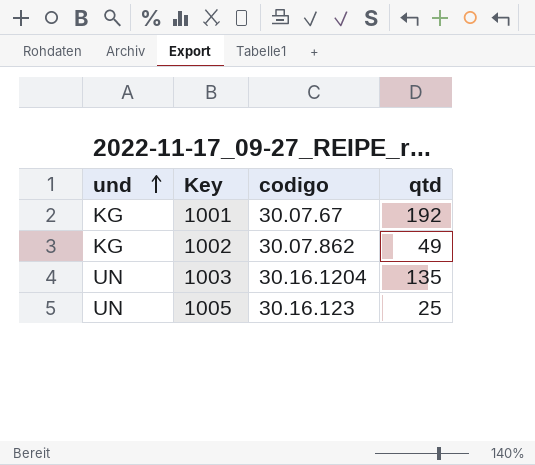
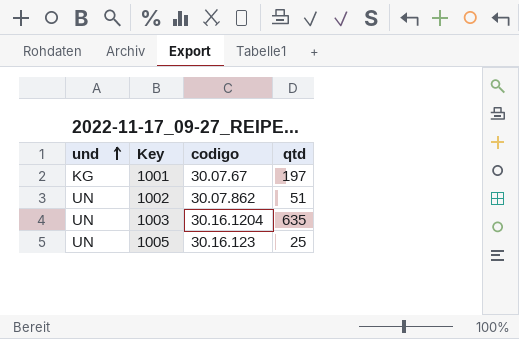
1001 | qtd: 192 -> 197
1002 | und: KG -> UN
1002 | qtd: 49 -> 51
1003 | qtd: 135 -> 635

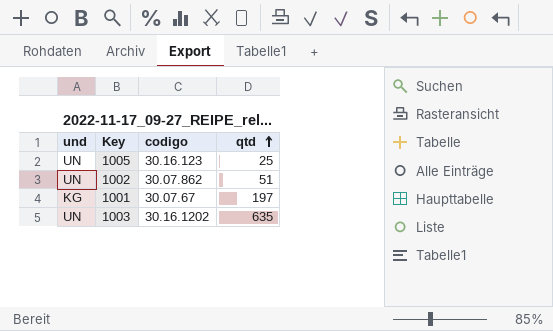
row order: und ascending -> qtd ascending
1003 | codigo: 30.16.1204 -> 30.16.1202

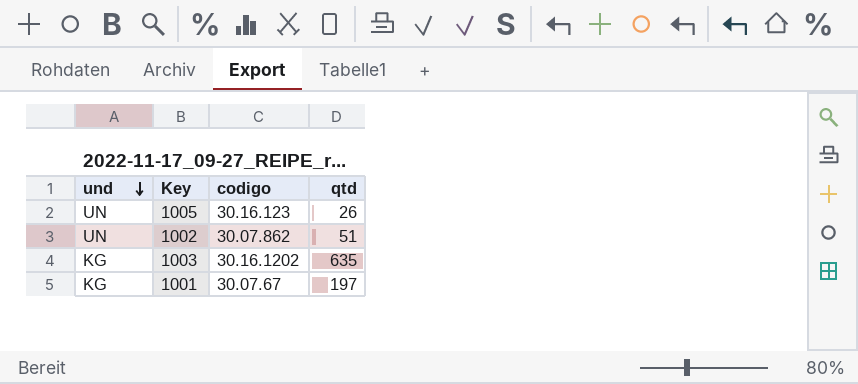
row order: qtd ascending -> und descending
1005 | qtd: 25 -> 26
1003 | und: UN -> KG

